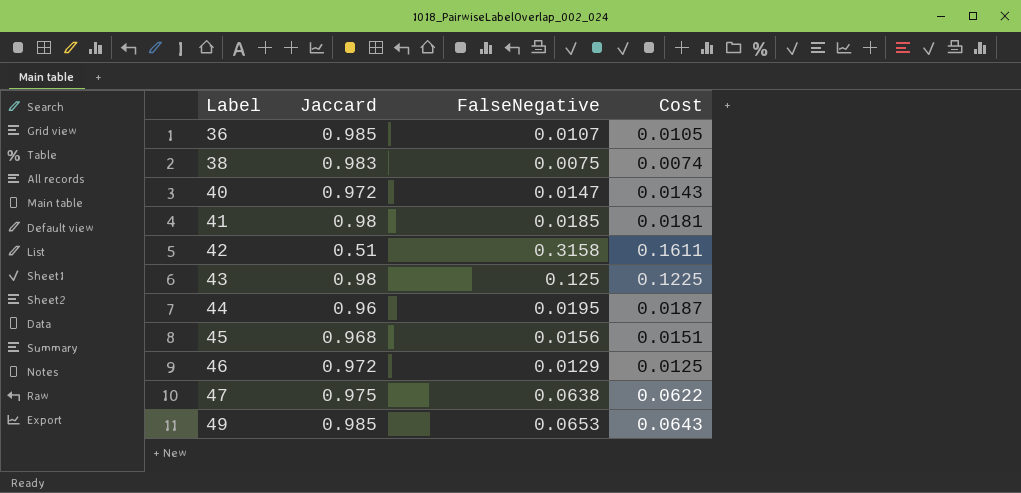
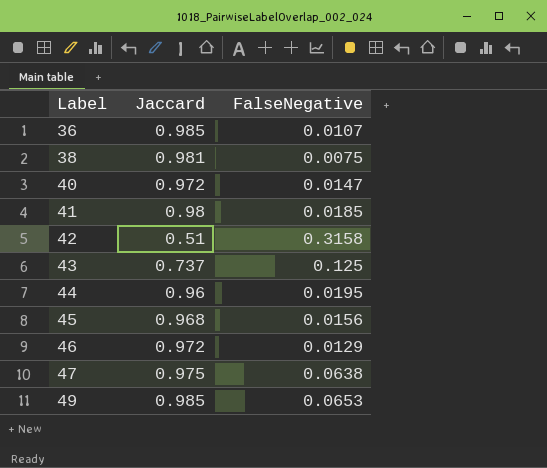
column Cost | formula: [Jaccard] * [FalseNegative] -> none
38 | Jaccard: 0.983 -> 0.981
43 | Jaccard: 0.98 -> 0.737

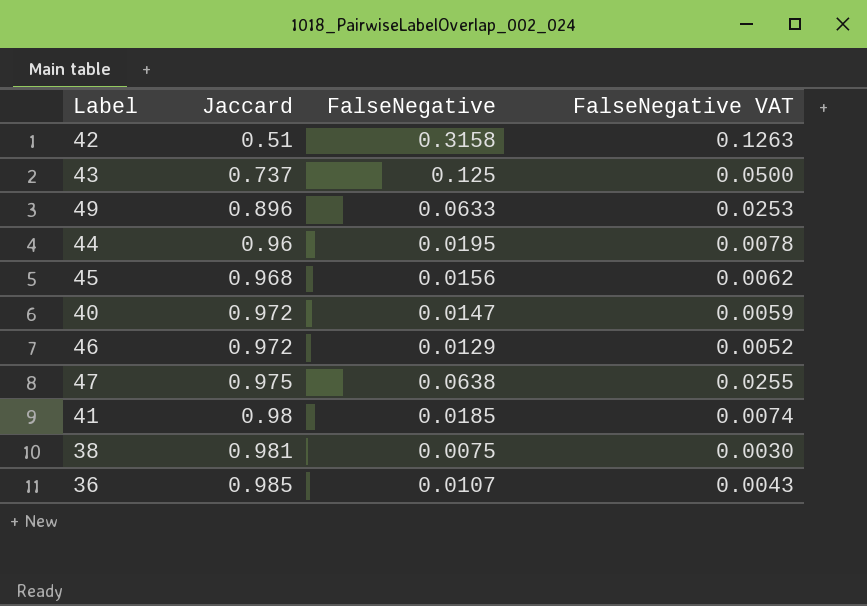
row order: Label ascending -> Jaccard ascending
column FalseNegative VAT | formula: none -> [FalseNegative] * 0.4
49 | Jaccard: 0.985 -> 0.896
49 | FalseNegative: 0.0653 -> 0.0633

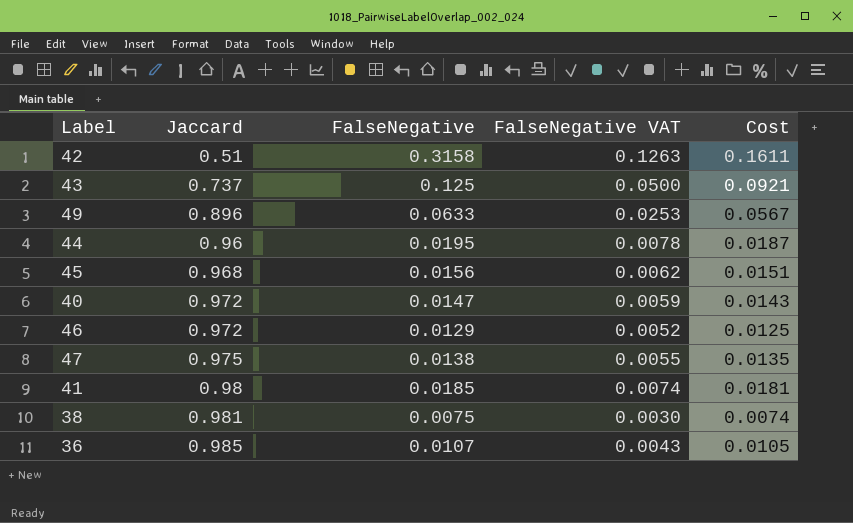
column Cost | formula: none -> [Jaccard] * [FalseNegative]
47 | FalseNegative: 0.0638 -> 0.0138
47 | FalseNegative VAT: 0.0255 -> 0.0055

